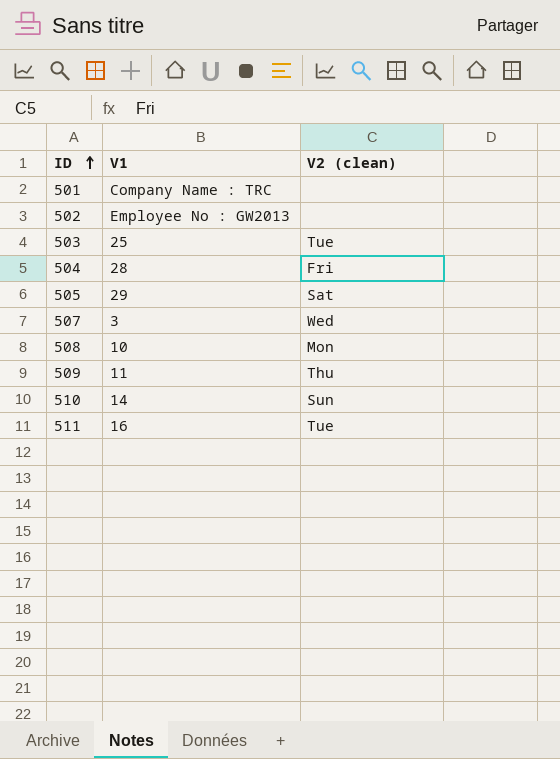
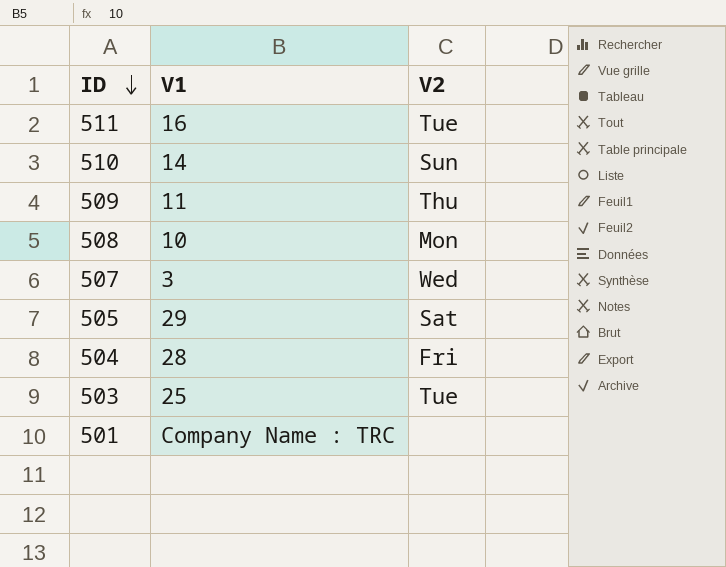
row order: ID ascending -> ID descending
column name: V2 (clean) -> V2
row 502: Employee No : GW2013 | none -> none

